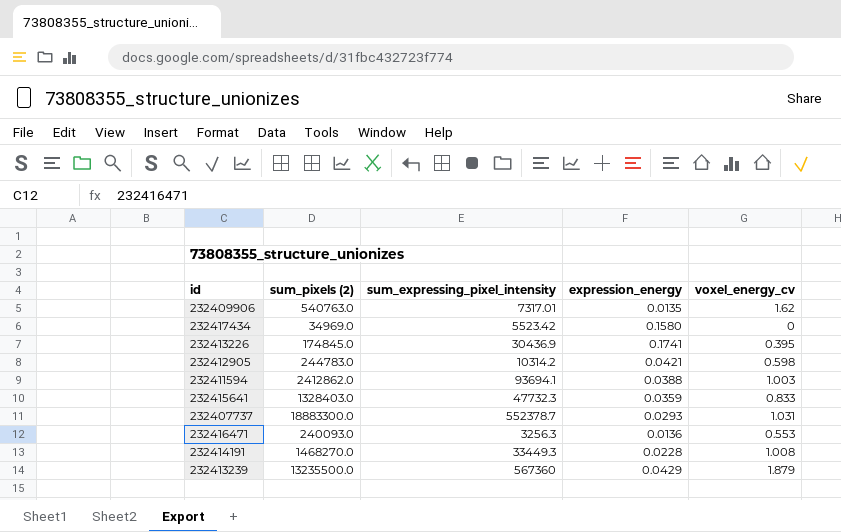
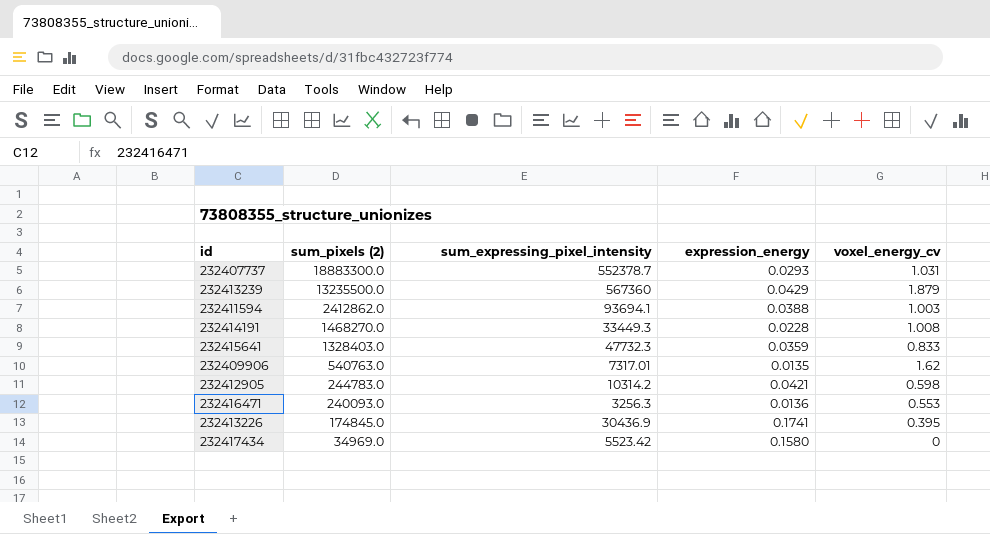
row order: none -> sum_pixels (2) descending

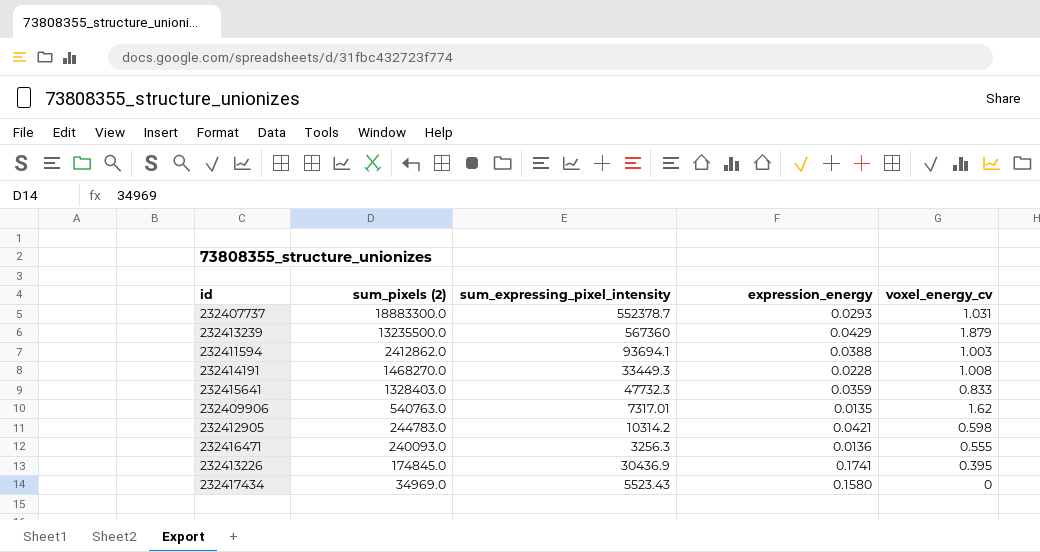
232416471 | voxel_energy_cv: 0.553 -> 0.555
232417434 | sum_expressing_pixel_intensity: 5523.42 -> 5523.43

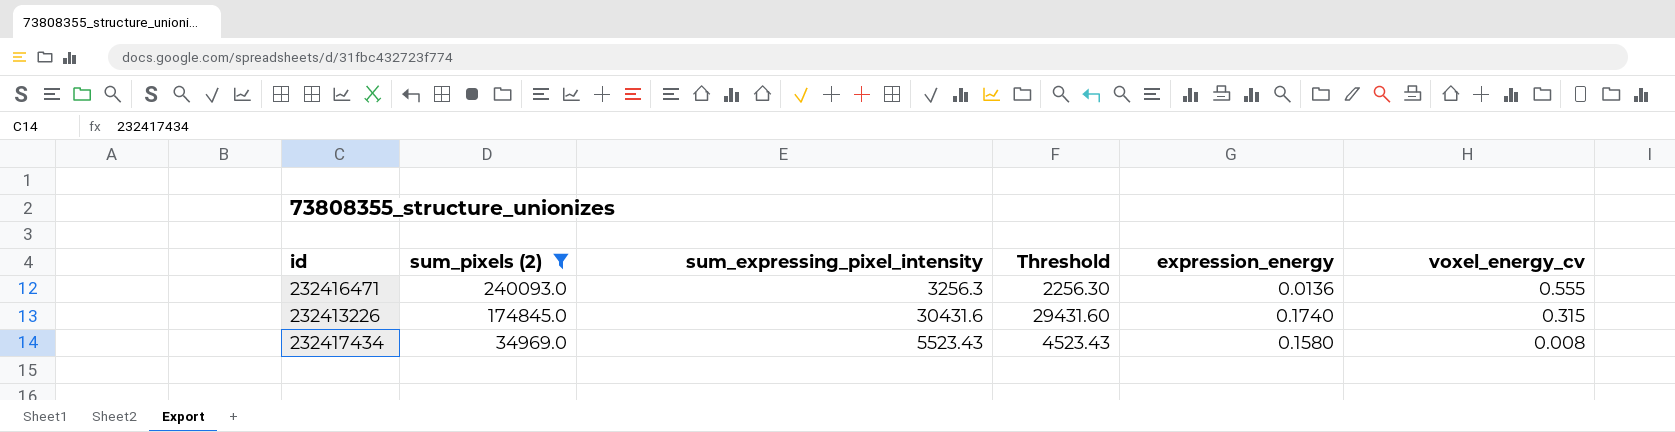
filter: none -> sum_pixels (2) <= 240093.0
column Threshold | formula: none -> [sum_expressing_pixel_intensity] - 1000
232413226 | sum_expressing_pixel_intensity: 30436.9 -> 30431.6
232413226 | expression_energy: 0.1741 -> 0.1740
232413226 | voxel_energy_cv: 0.395 -> 0.315
232417434 | voxel_energy_cv: 0 -> 0.008

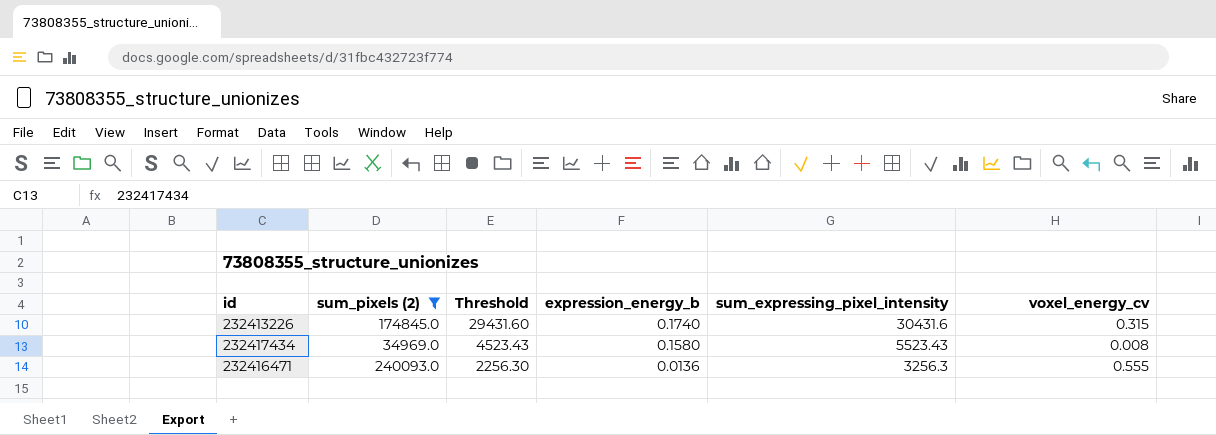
row order: sum_pixels (2) descending -> Threshold descending
column name: expression_energy -> expression_energy_b
column sum_expressing_pixel_intensity | position: 3 -> 5

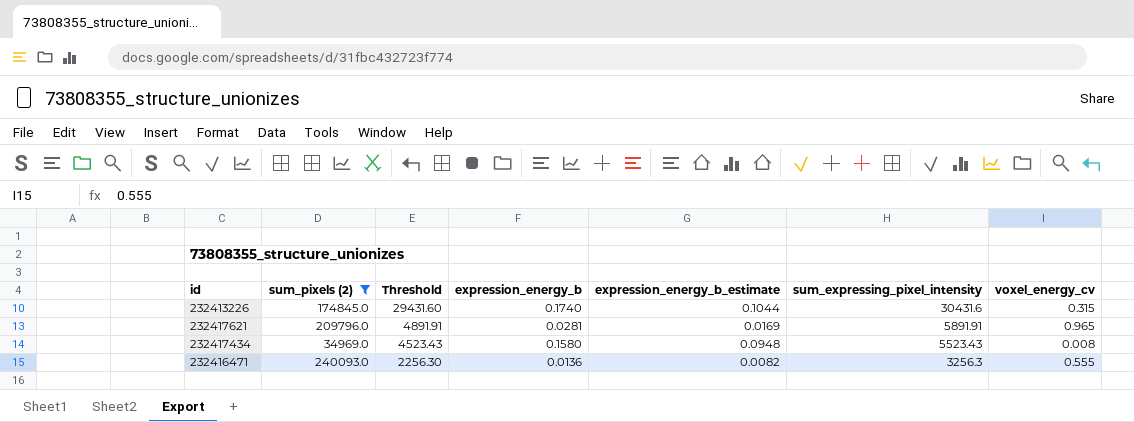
column expression_energy_b_estimate | formula: none -> [expression_energy_b] * 0.6
row 232417621: none -> 209796.0 | 4891.91 | 0.0281 | 0.0169 | 5891.91 | 0.965

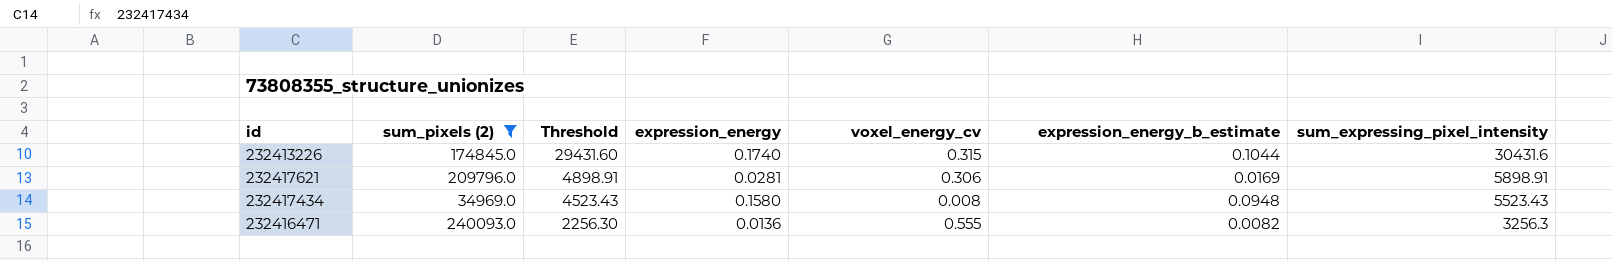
column name: expression_energy_b -> expression_energy
column voxel_energy_cv | position: 7 -> 5
232417621 | Threshold: 4891.91 -> 4898.91
232417621 | voxel_energy_cv: 0.965 -> 0.306
232417621 | sum_expressing_pixel_intensity: 5891.91 -> 5898.91

